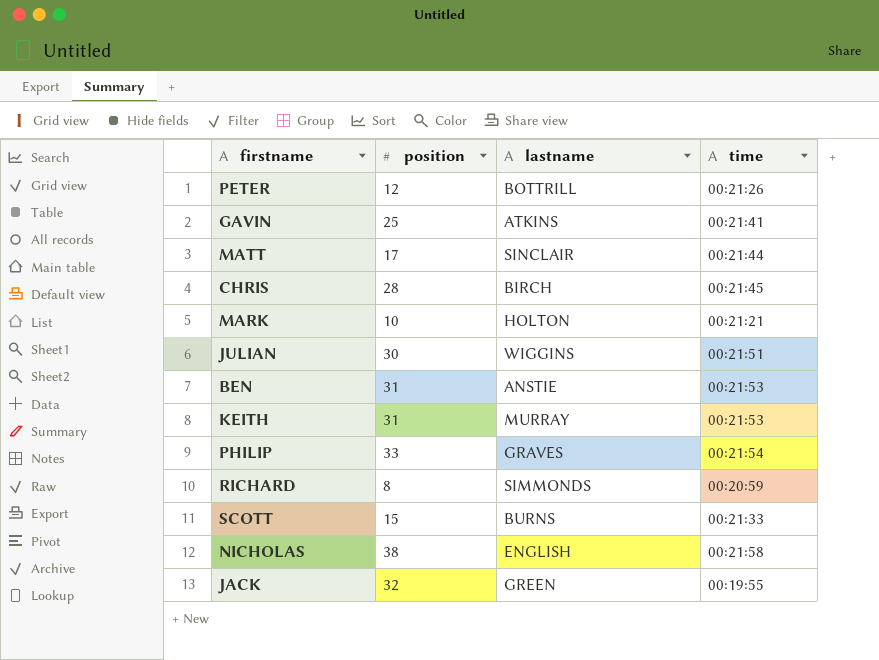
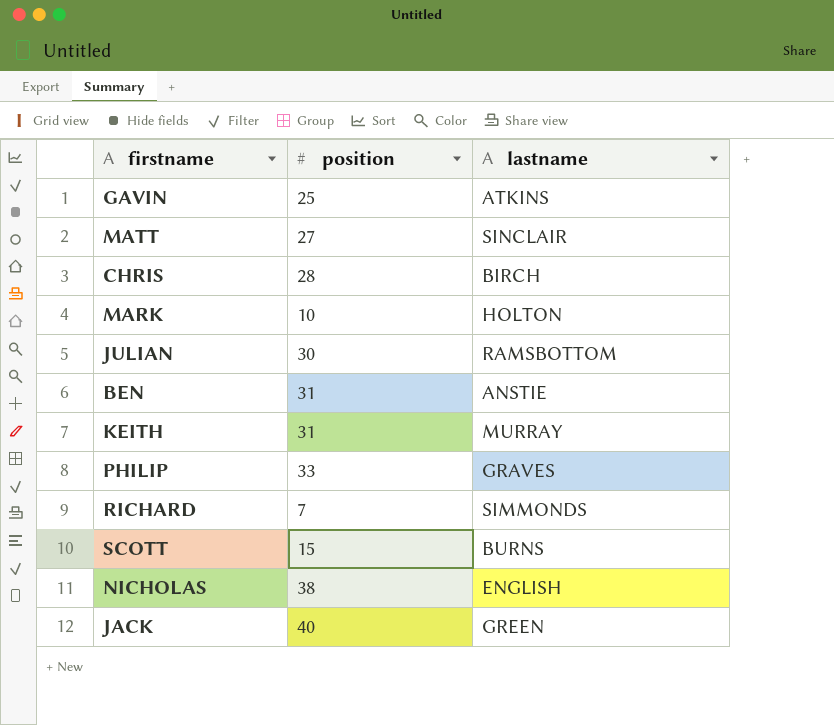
column time | position: 4 -> none
row PETER: 12 | BOTTRILL | 00:21:26 -> none
MATT | position: 17 -> 27
JULIAN | lastname: WIGGINS -> RAMSBOTTOM
RICHARD | position: 8 -> 7
JACK | position: 32 -> 40

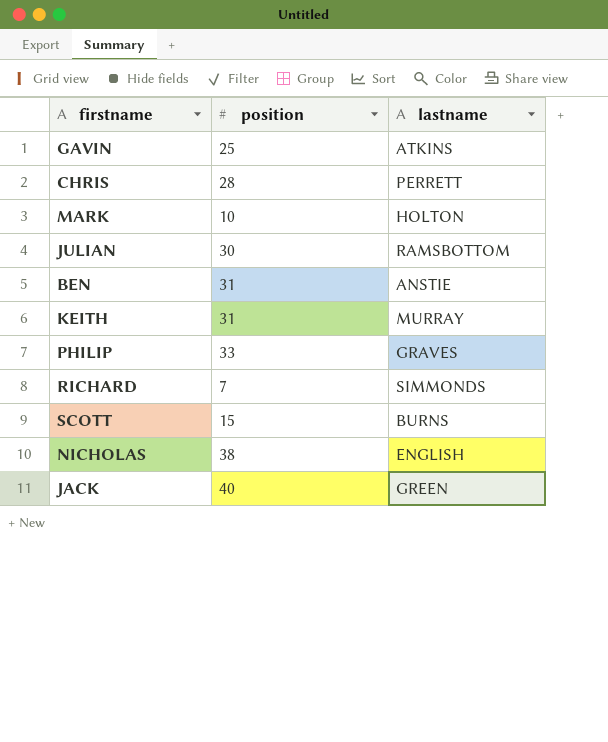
row MATT: 27 | SINCLAIR -> none
CHRIS | lastname: BIRCH -> PERRETT

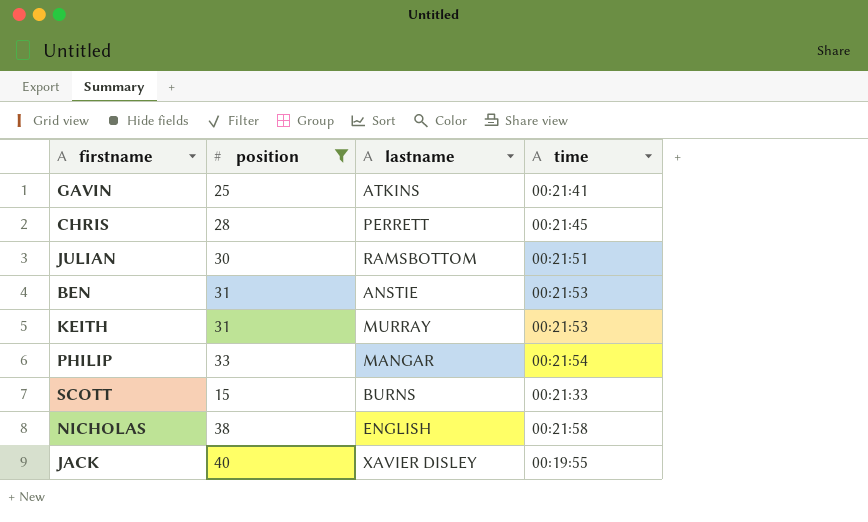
filter: none -> position >= 15
column time | position: none -> 4
PHILIP | lastname: GRAVES -> MANGAR
JACK | lastname: GREEN -> XAVIER DISLEY

